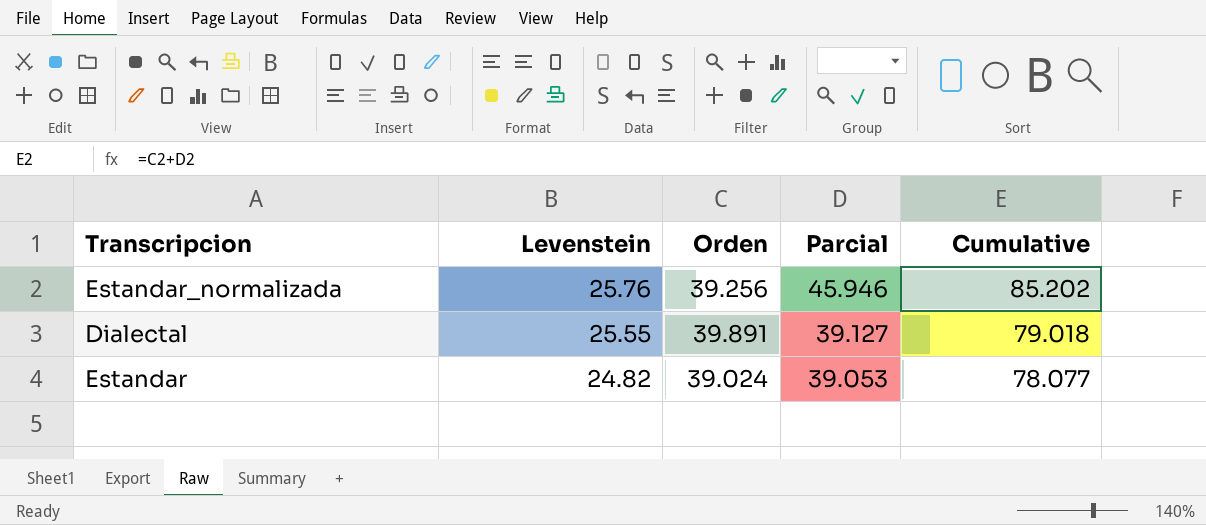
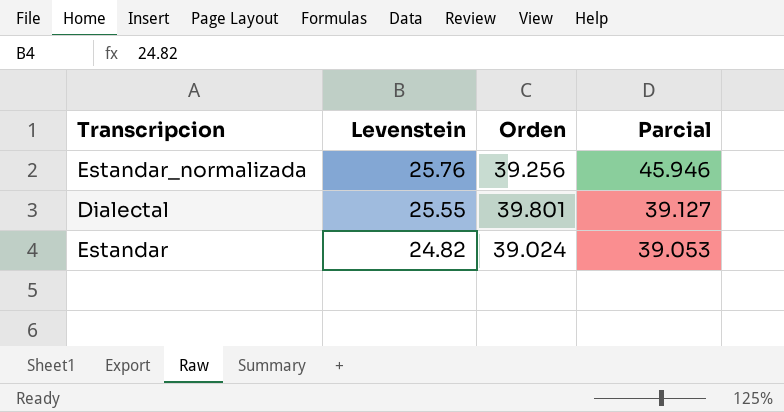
column Cumulative | formula: [Orden] + [Parcial] -> none
Dialectal | Orden: 39.891 -> 39.801

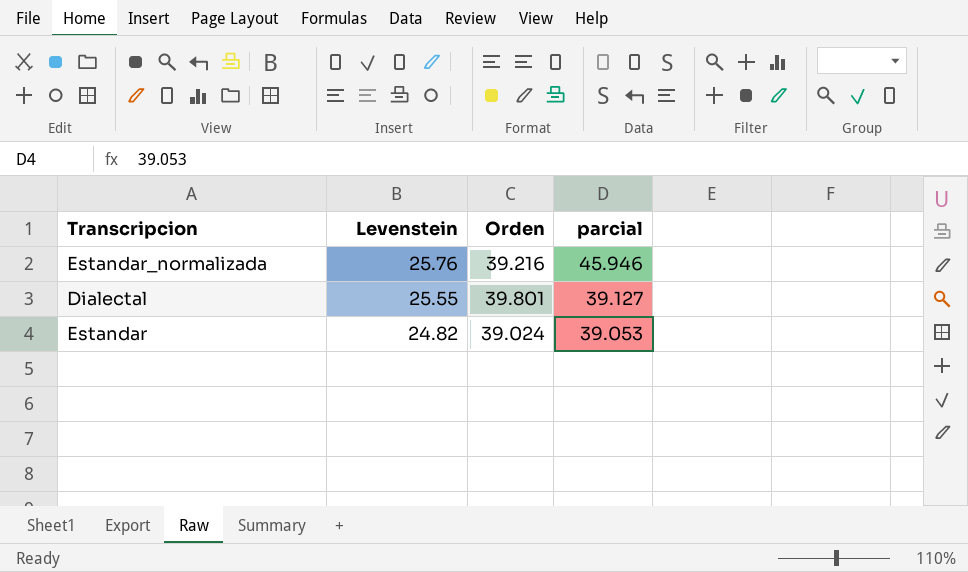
column name: Parcial -> parcial
Estandar_normalizada | Orden: 39.256 -> 39.216

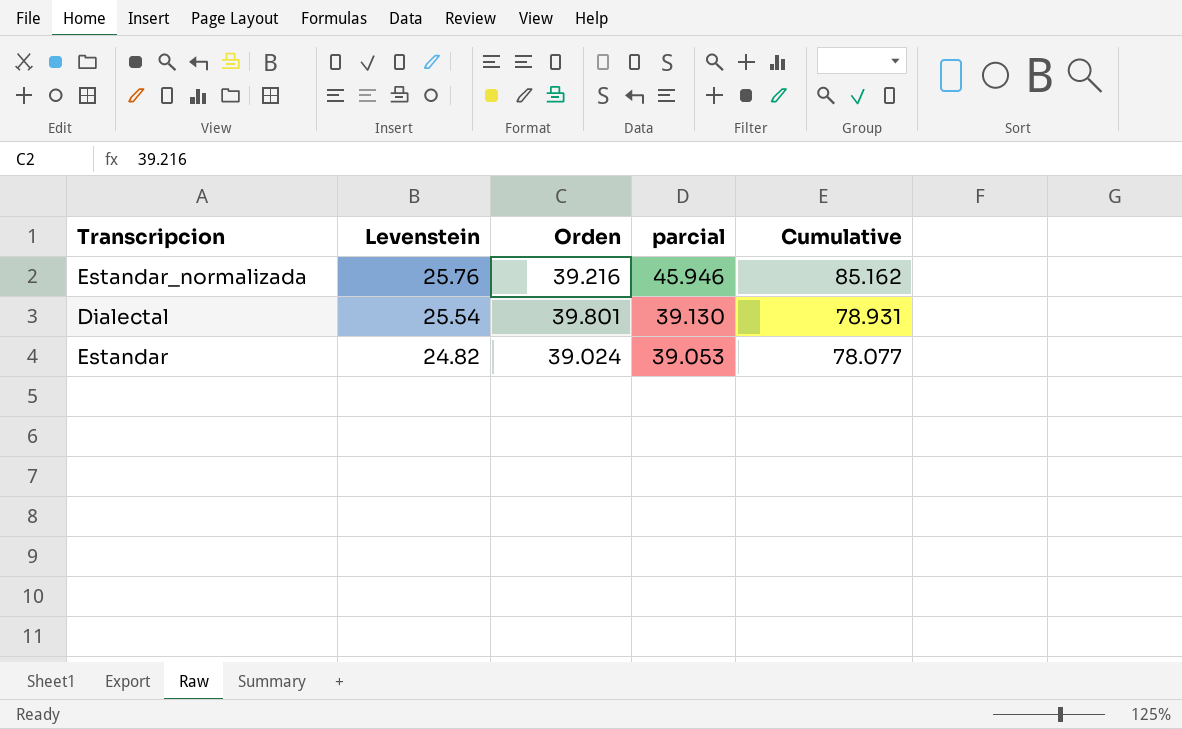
column Cumulative | formula: none -> [Orden] + [parcial]
Dialectal | Levenstein: 25.55 -> 25.54
Dialectal | parcial: 39.127 -> 39.130

